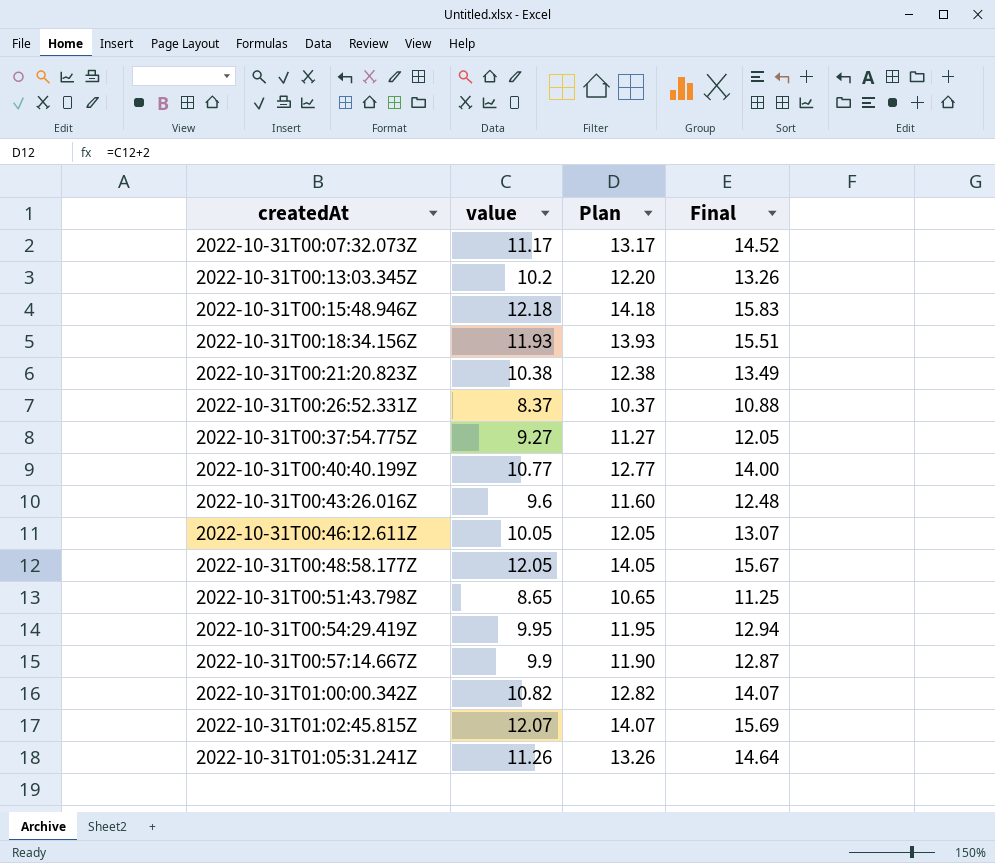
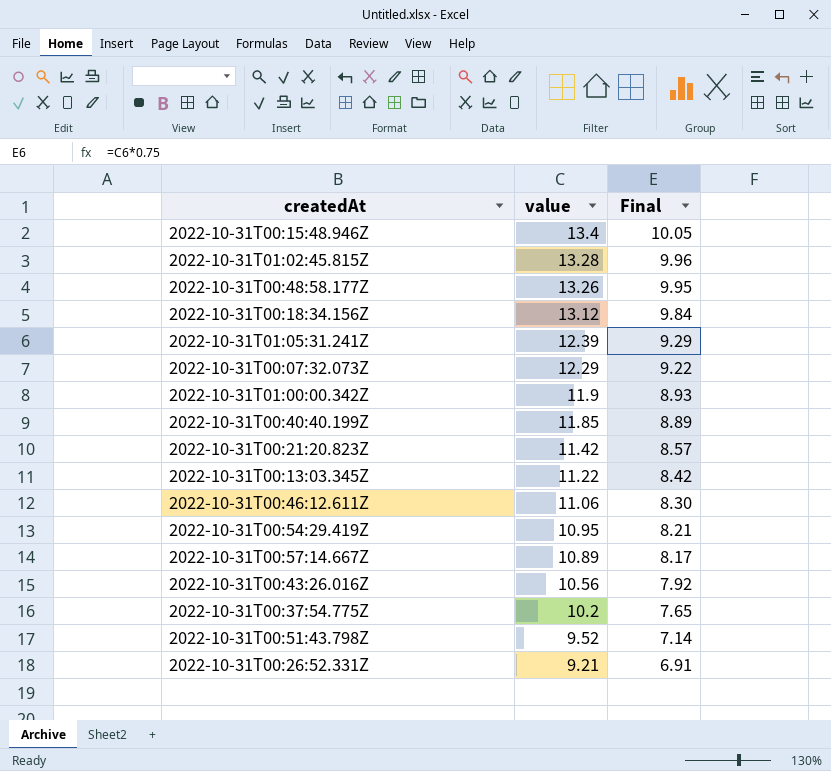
row order: createdAt ascending -> value descending
column Plan | formula: [value] + 2 -> none
column Final | formula: [value] * 1.3 -> [value] * 0.75
2022-10-31T00:15:48.946Z | value: 12.18 -> 13.4
2022-10-31T01:02:45.815Z | value: 12.07 -> 13.28
2022-10-31T00:48:58.177Z | value: 12.05 -> 13.26
2022-10-31T00:18:34.156Z | value: 11.93 -> 13.12
2022-10-31T01:05:31.241Z | value: 11.26 -> 12.39
2022-10-31T00:07:32.073Z | value: 11.17 -> 12.29
2022-10-31T01:00:00.342Z | value: 10.82 -> 11.9
2022-10-31T00:40:40.199Z | value: 10.77 -> 11.85
2022-10-31T00:21:20.823Z | value: 10.38 -> 11.42
2022-10-31T00:13:03.345Z | value: 10.2 -> 11.22
2022-10-31T00:46:12.611Z | value: 10.05 -> 11.06
2022-10-31T00:54:29.419Z | value: 9.95 -> 10.95
2022-10-31T00:57:14.667Z | value: 9.9 -> 10.89
2022-10-31T00:43:26.016Z | value: 9.6 -> 10.56
2022-10-31T00:37:54.775Z | value: 9.27 -> 10.2
2022-10-31T00:51:43.798Z | value: 8.65 -> 9.52
2022-10-31T00:26:52.331Z | value: 8.37 -> 9.21

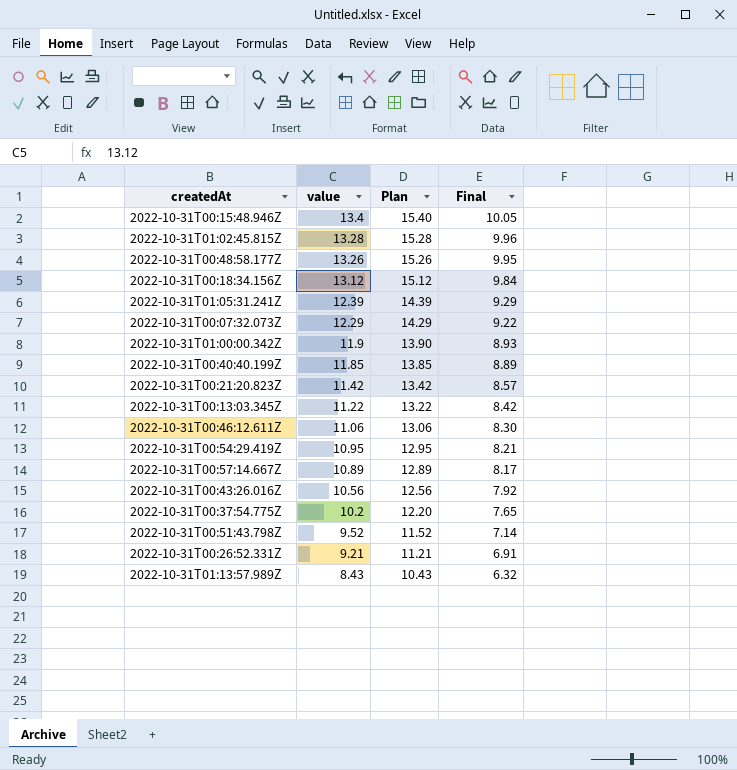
column Plan | formula: none -> [value] + 2
row 2022-10-31T01:13:57.989Z: none -> 8.43 | 10.43 | 6.32

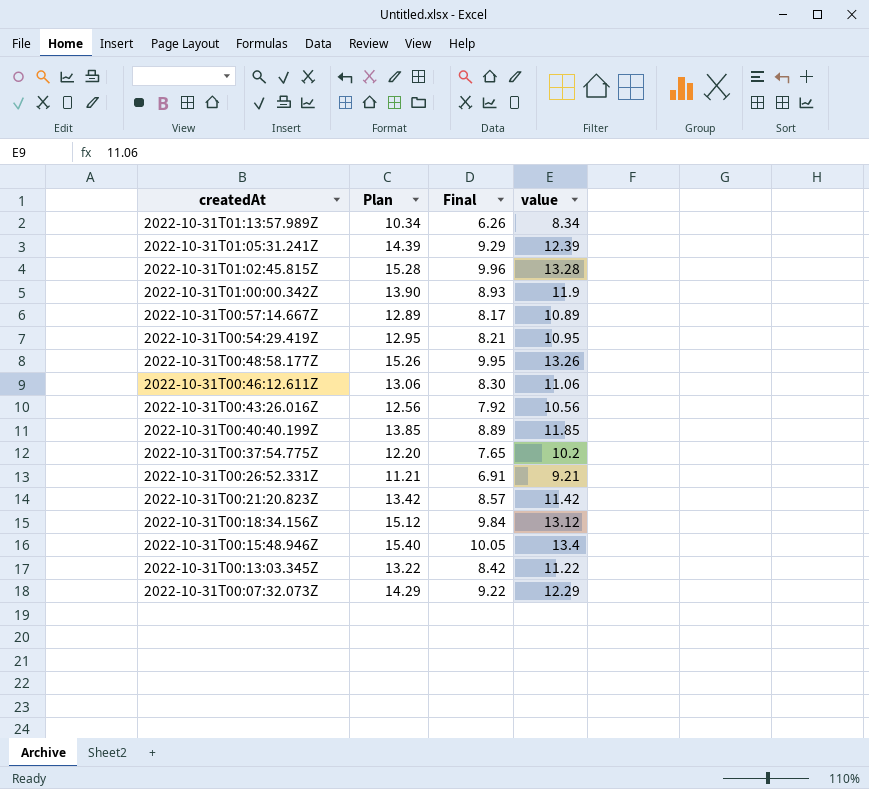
row order: value descending -> createdAt descending
column value | position: 2 -> 4
row 2022-10-31T00:51:43.798Z: 9.52 | 11.52 | 7.14 -> none
2022-10-31T01:13:57.989Z | Plan: 10.43 -> 10.34
2022-10-31T01:13:57.989Z | Final: 6.32 -> 6.26
2022-10-31T01:13:57.989Z | value: 8.43 -> 8.34

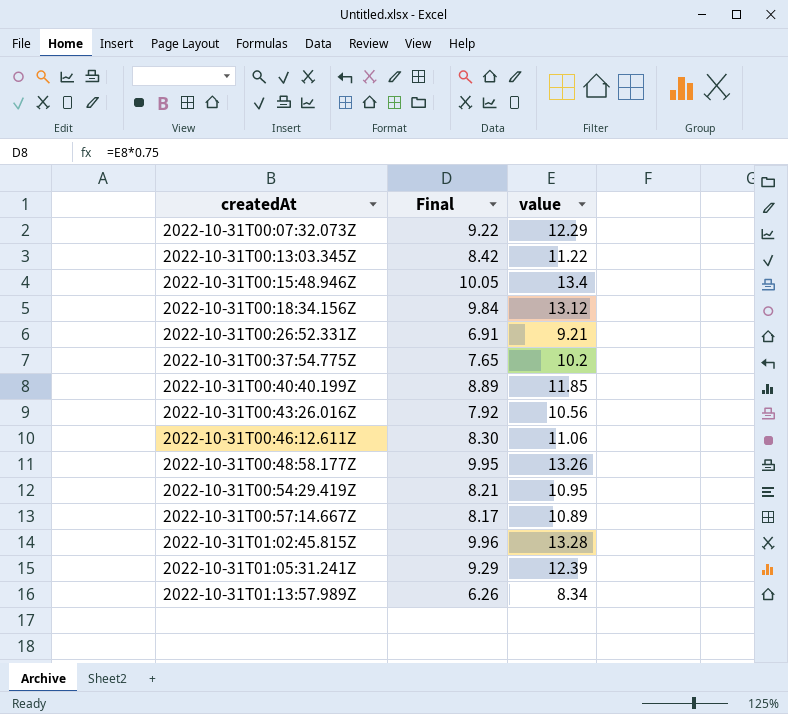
row order: createdAt descending -> createdAt ascending
column Plan | formula: [value] + 2 -> none
row 2022-10-31T01:00:00.342Z: 13.90 | 8.93 | 11.9 -> none
row 2022-10-31T00:21:20.823Z: 13.42 | 8.57 | 11.42 -> none

